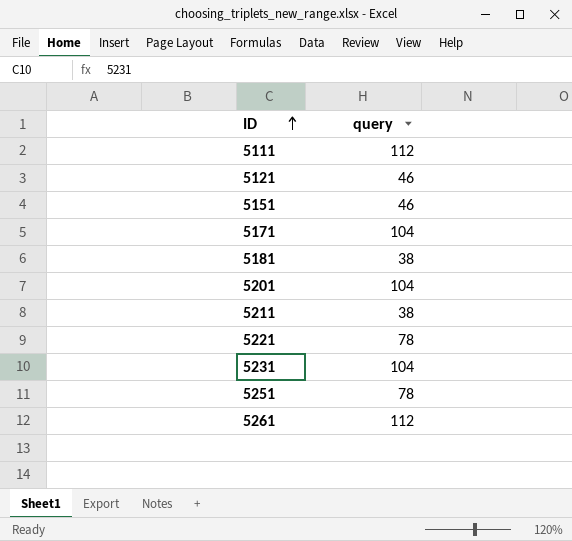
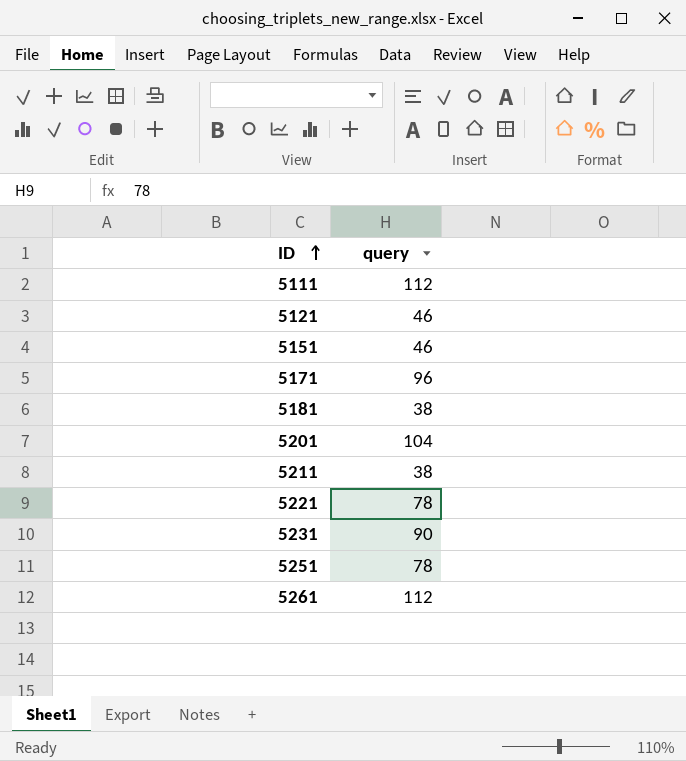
5171 | query: 104 -> 96
5231 | query: 104 -> 90

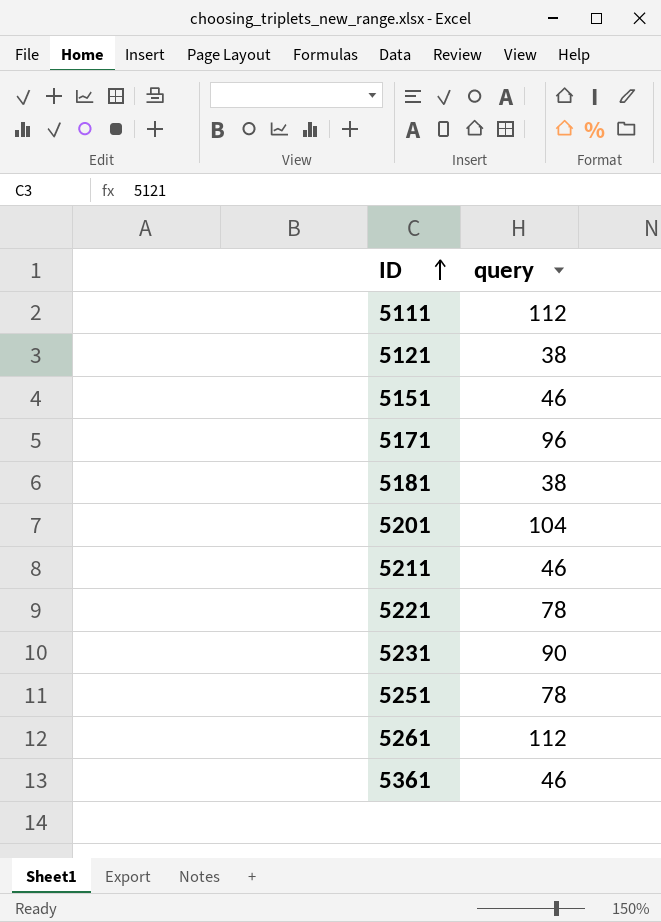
5121 | query: 46 -> 38
5211 | query: 38 -> 46
row 5361: none -> 46

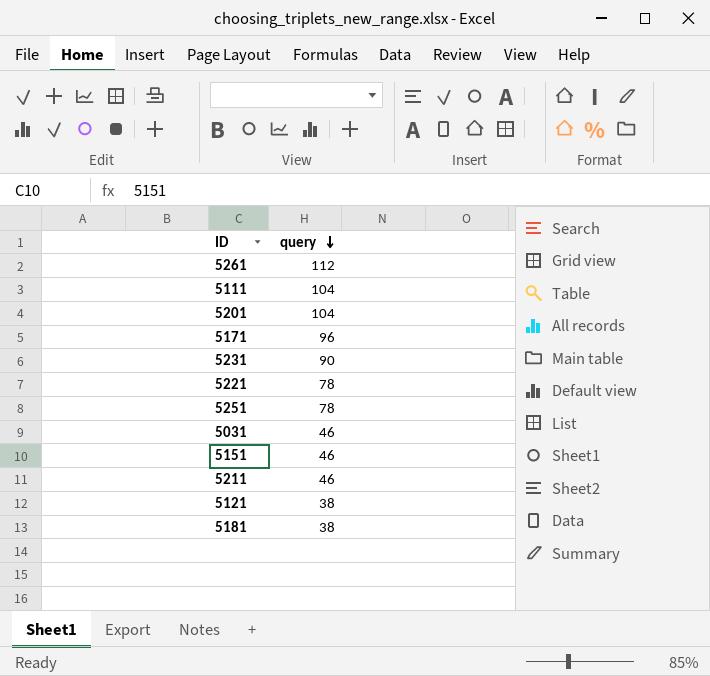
row order: ID ascending -> query descending
row 5361: 46 -> none
5111 | query: 112 -> 104
row 5031: none -> 46

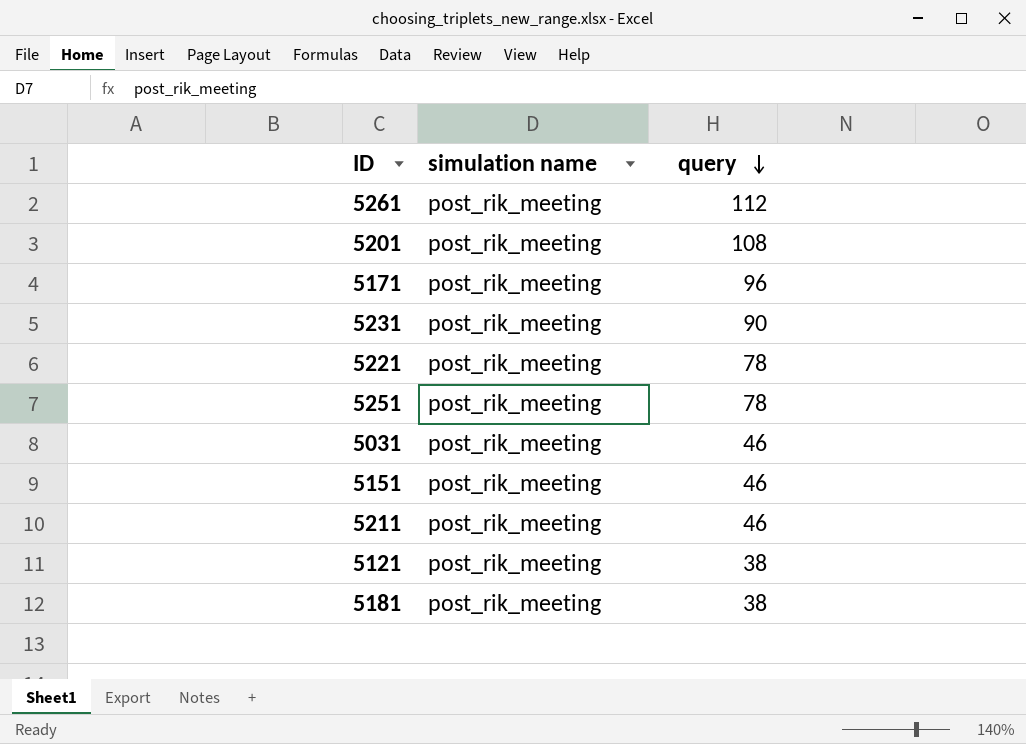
column simulation name | position: none -> 2
row 5111: 104 -> none
5201 | query: 104 -> 108

